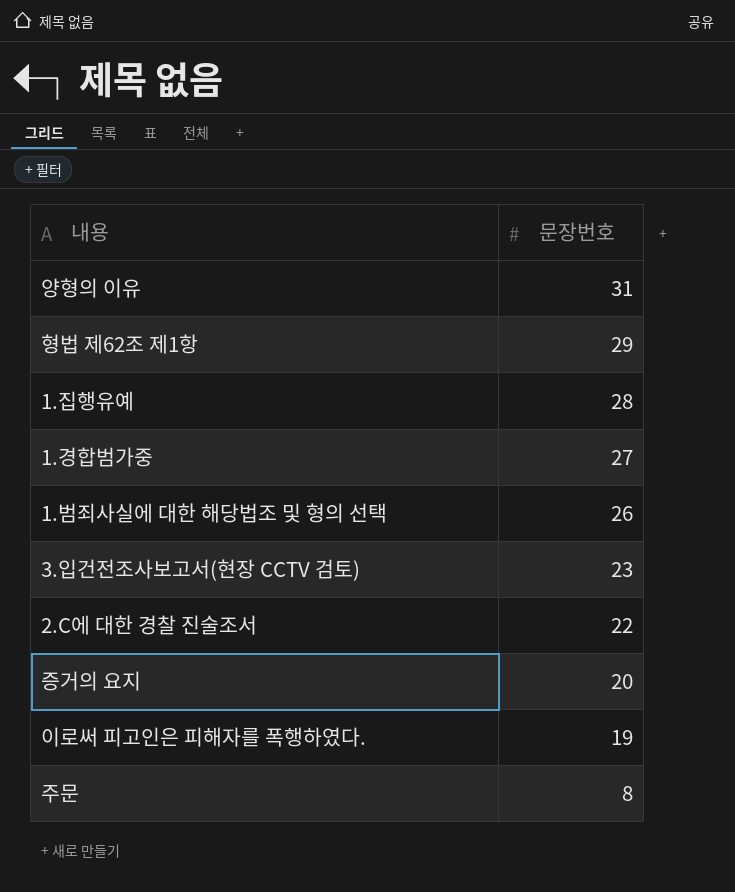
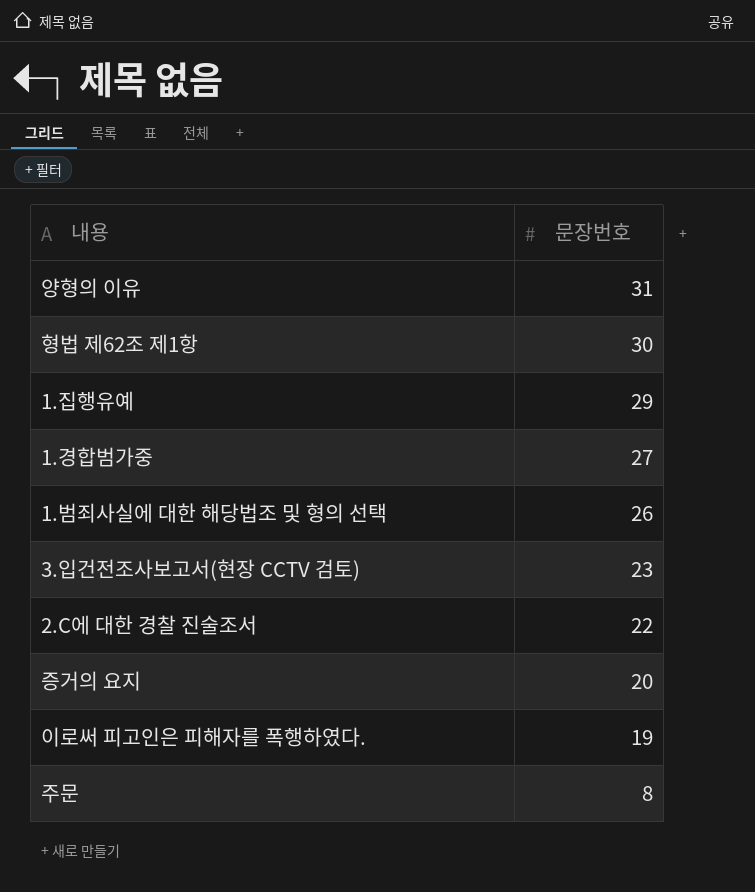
형법 제62조 제1항 | 문장번호: 29 -> 30
1.집행유예 | 문장번호: 28 -> 29

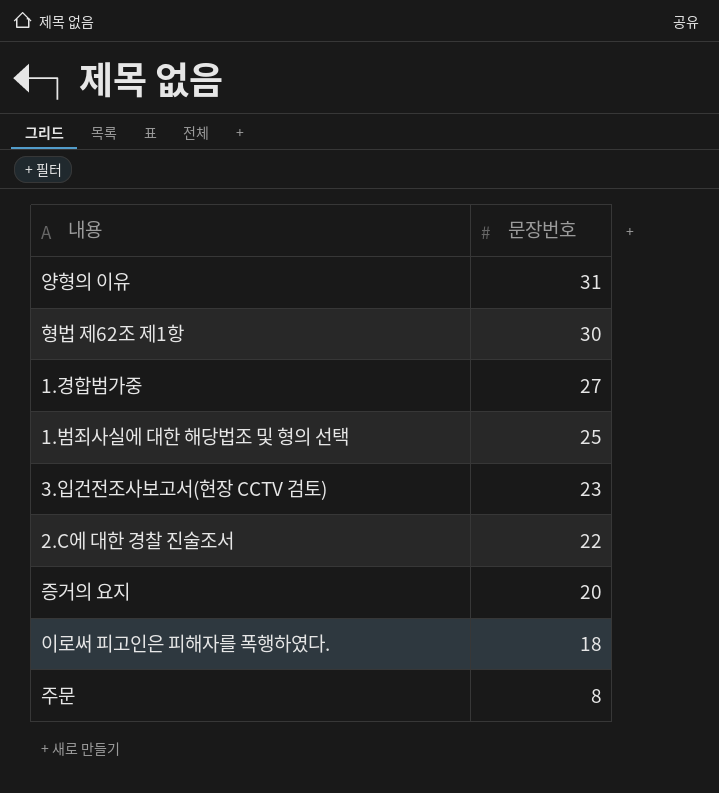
row 1.집행유예: 29 -> none
1.범죄사실에 대한 해당법조 및 형의 선택 | 문장번호: 26 -> 25
이로써 피고인은 피해자를 폭행하였다. | 문장번호: 19 -> 18

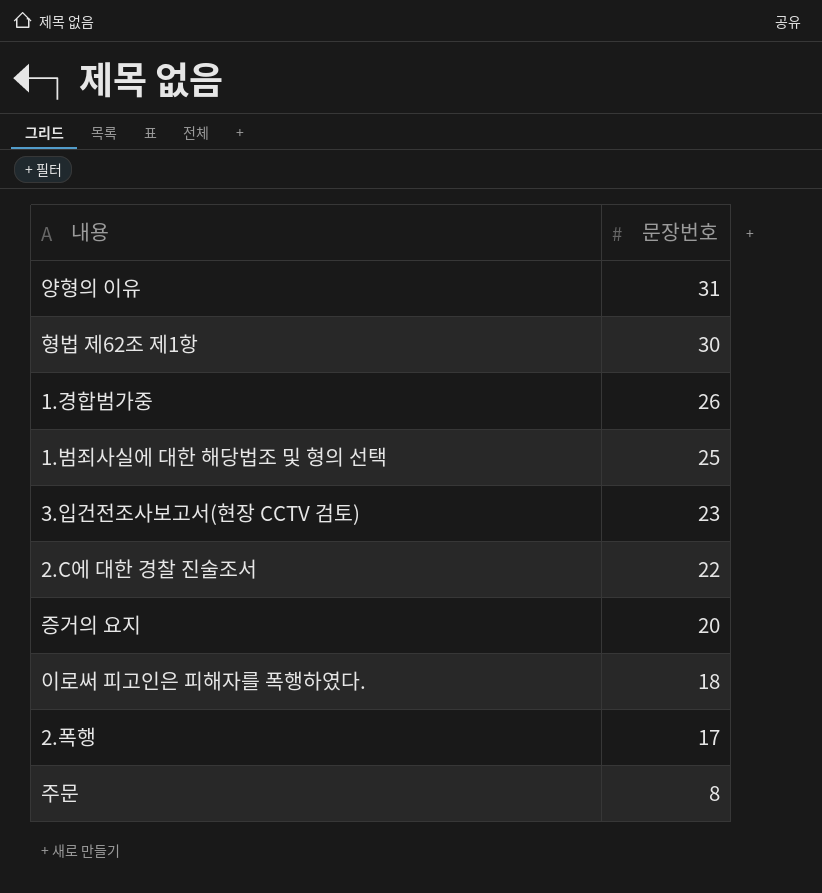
1.경합범가중 | 문장번호: 27 -> 26
row 2.폭행: none -> 17

